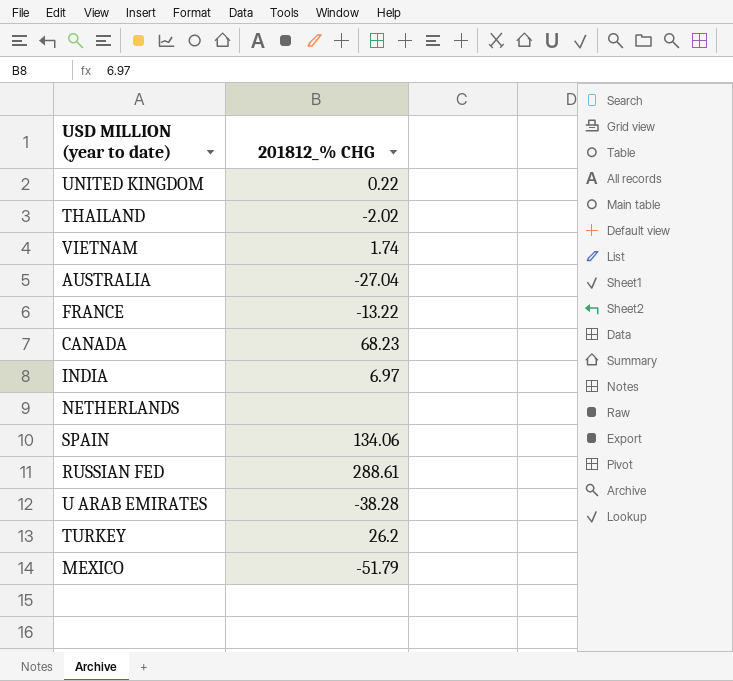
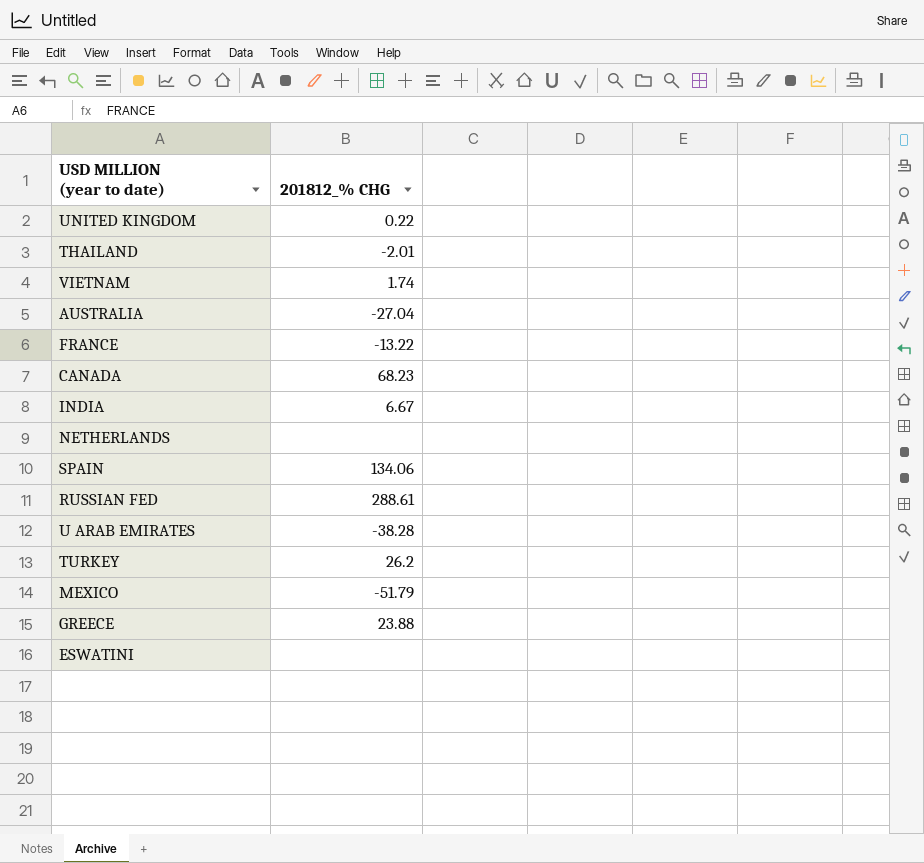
THAILAND | 201812_% CHG: -2.02 -> -2.01
INDIA | 201812_% CHG: 6.97 -> 6.67
row GREECE: none -> 23.88
row ESWATINI: none -> none

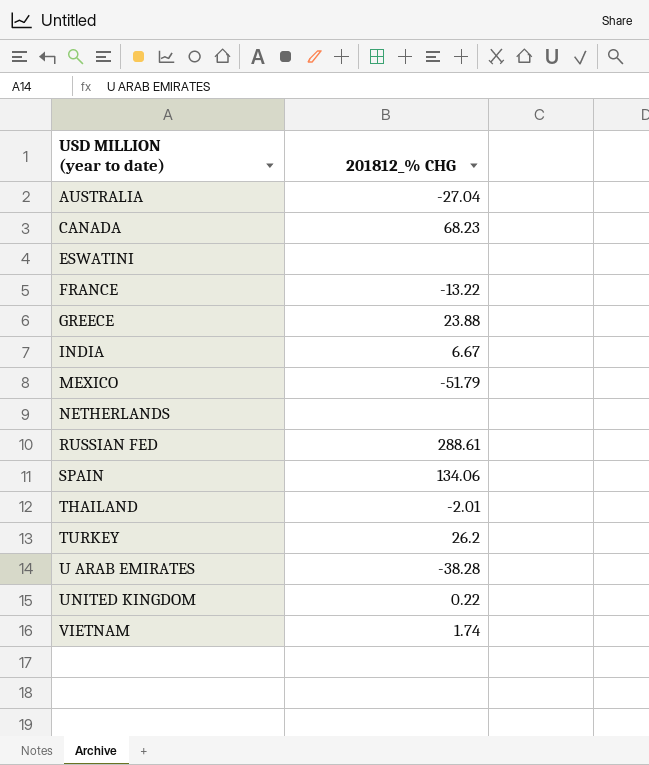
row order: none -> USD MILLION (year to date) ascending

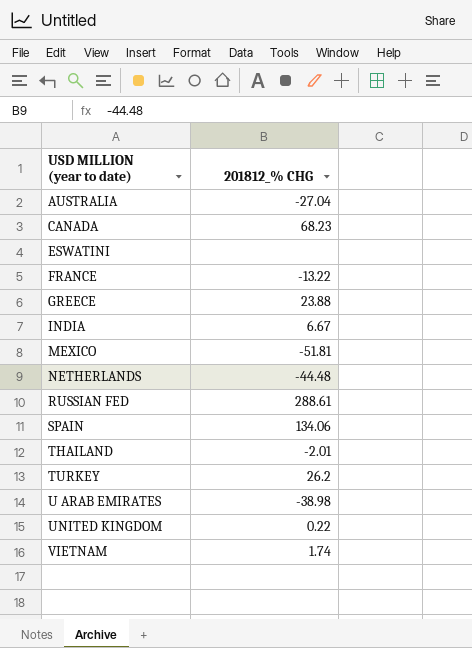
MEXICO | 201812_% CHG: -51.79 -> -51.81
NETHERLANDS | 201812_% CHG: none -> -44.48
U ARAB EMIRATES | 201812_% CHG: -38.28 -> -38.98

